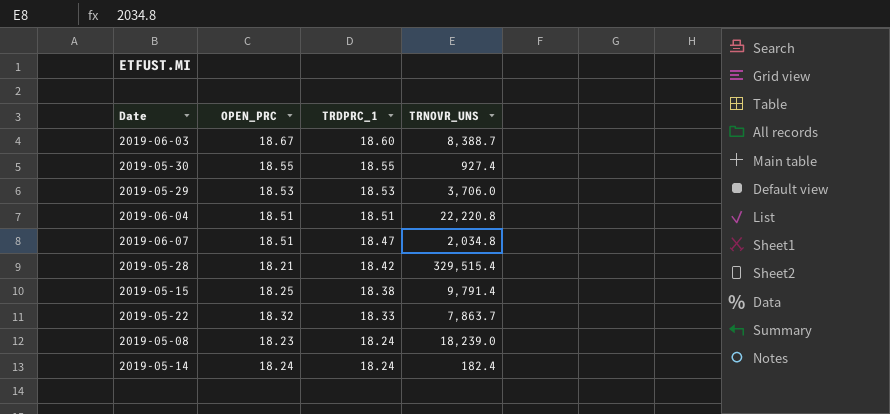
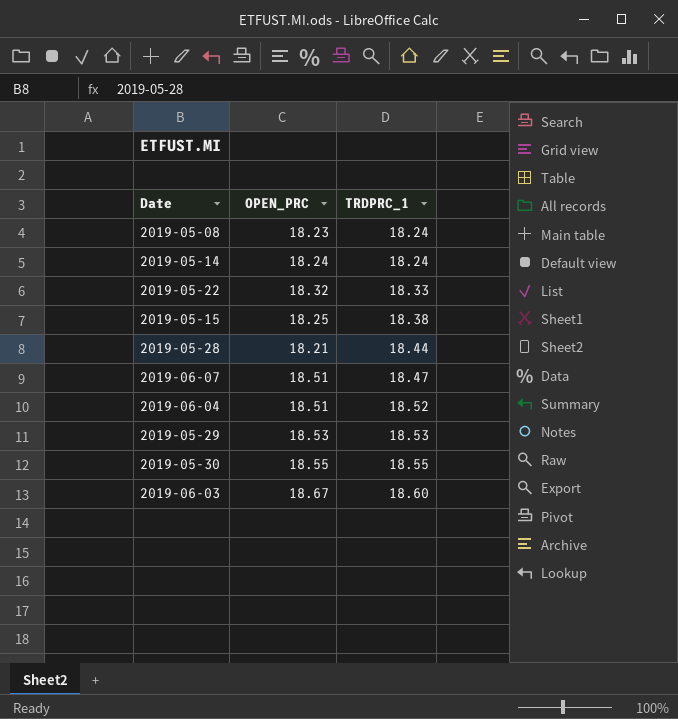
row order: TRDPRC_1 descending -> TRDPRC_1 ascending
column TRNOVR_UNS | position: 4 -> none
2019-05-28 | TRDPRC_1: 18.42 -> 18.44
2019-06-04 | TRDPRC_1: 18.51 -> 18.52

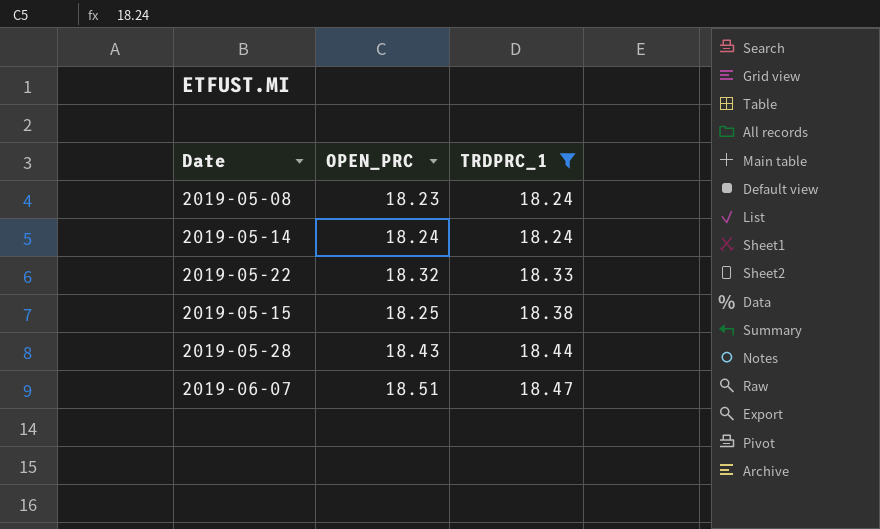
filter: none -> TRDPRC_1 <= 18.47
2019-05-28 | OPEN_PRC: 18.21 -> 18.43

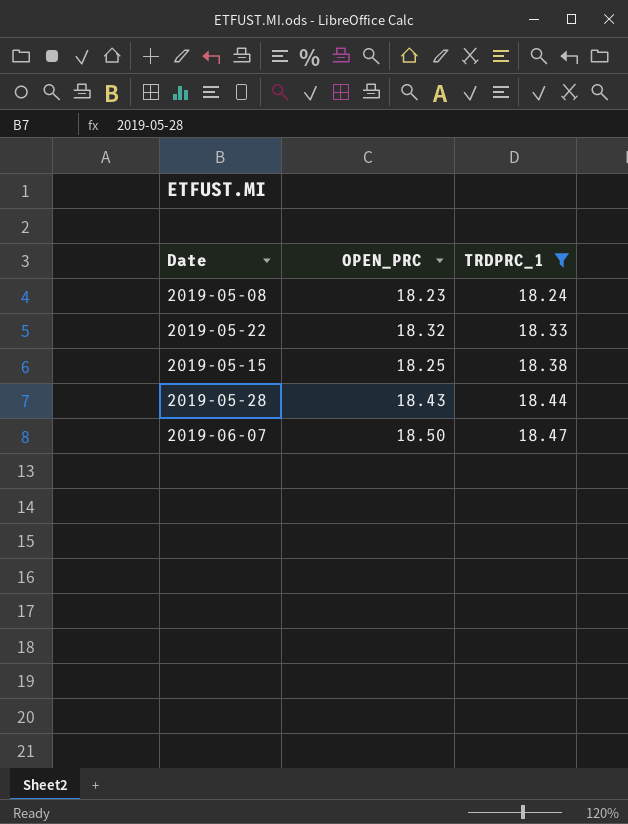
row 2019-05-14: 18.24 | 18.24 -> none
2019-06-07 | OPEN_PRC: 18.51 -> 18.50

